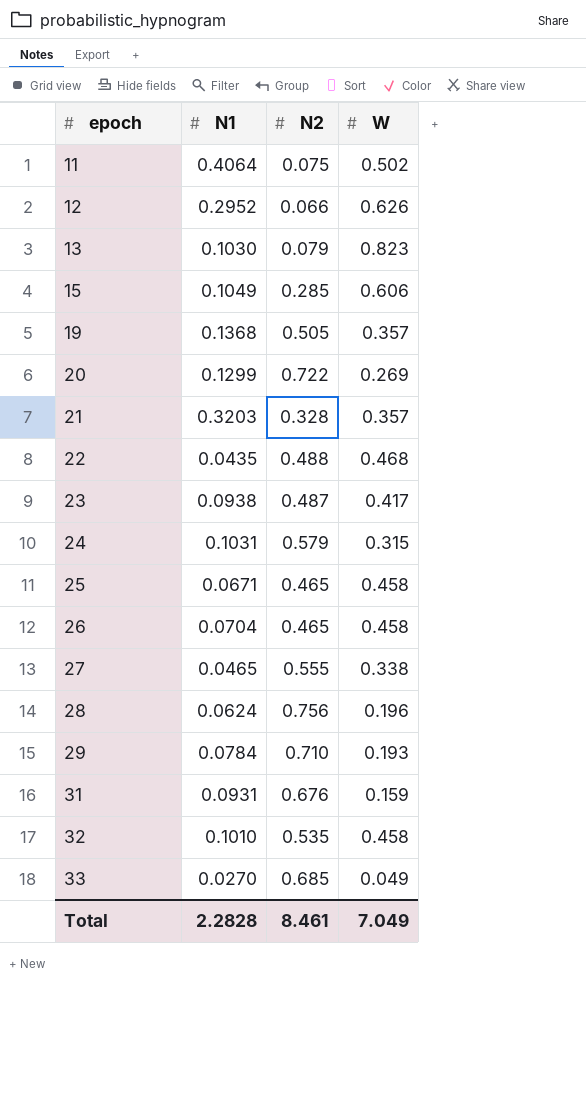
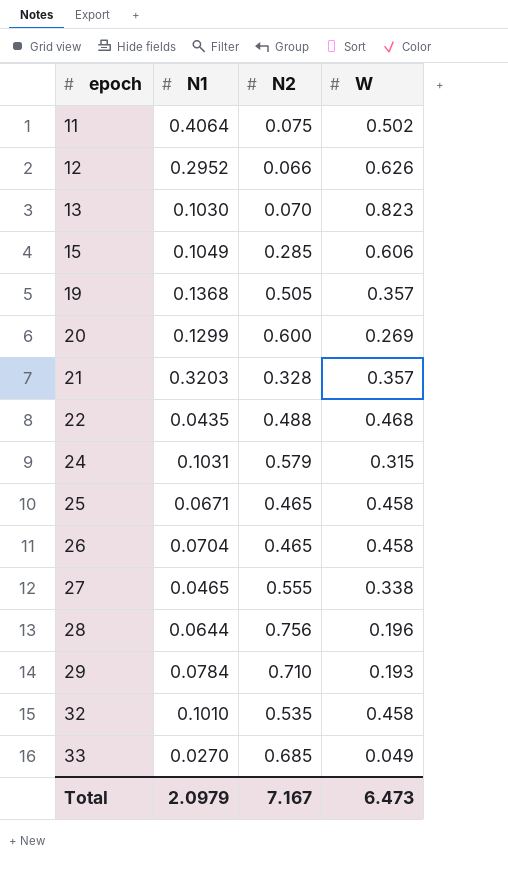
row 23: 0.0938 | 0.487 | 0.417 -> none
row 31: 0.0931 | 0.676 | 0.159 -> none
13 | N2: 0.079 -> 0.070
20 | N2: 0.722 -> 0.600
28 | N1: 0.0624 -> 0.0644
Total | N1: 2.2828 -> 2.0979
Total | N2: 8.461 -> 7.167
Total | W: 7.049 -> 6.473

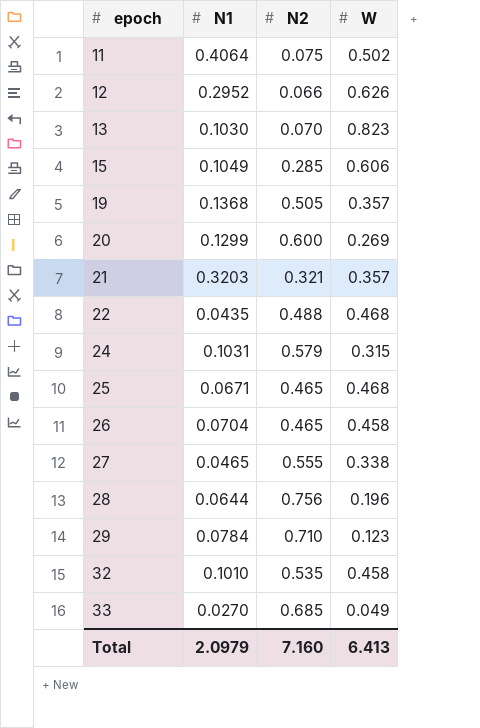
21 | N2: 0.328 -> 0.321
25 | W: 0.458 -> 0.468
29 | W: 0.193 -> 0.123
Total | N2: 7.167 -> 7.160
Total | W: 6.473 -> 6.413

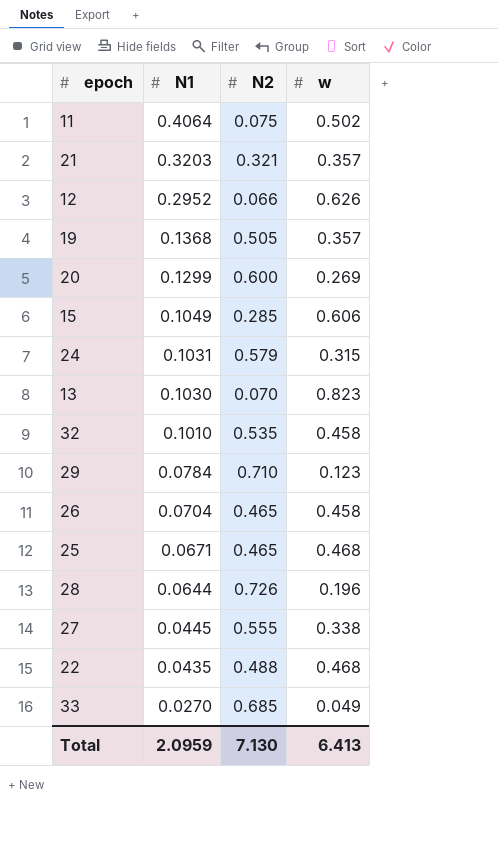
row order: epoch ascending -> N1 descending
column name: W -> w
28 | N2: 0.756 -> 0.726
27 | N1: 0.0465 -> 0.0445
Total | N1: 2.0979 -> 2.0959
Total | N2: 7.160 -> 7.130

